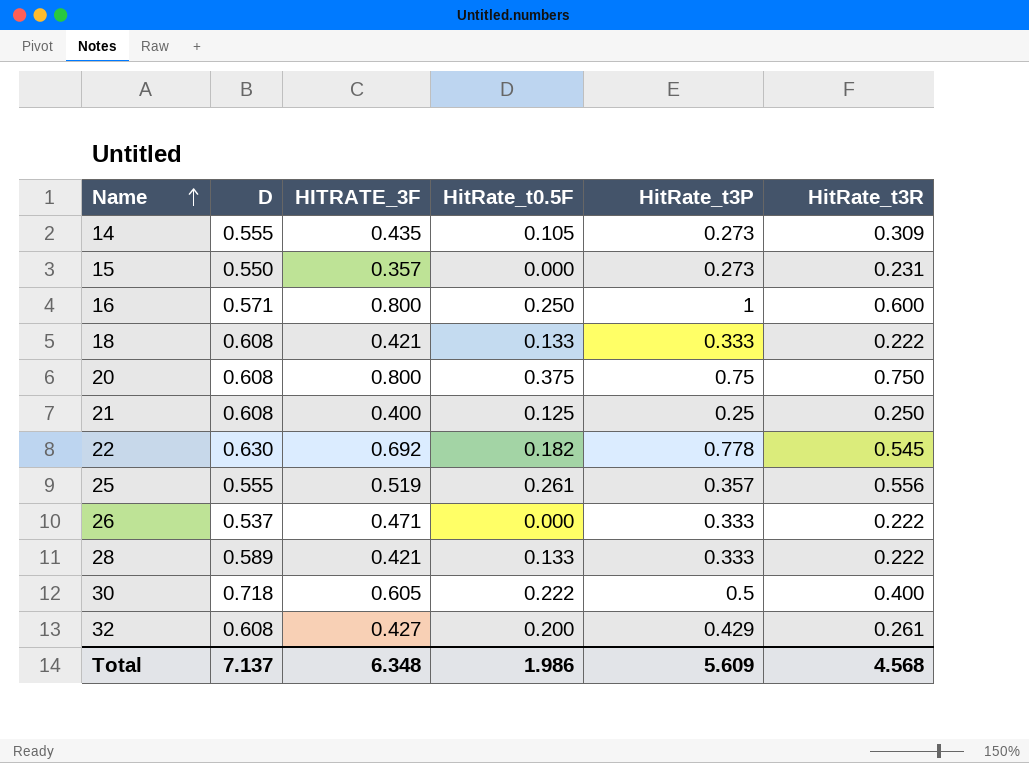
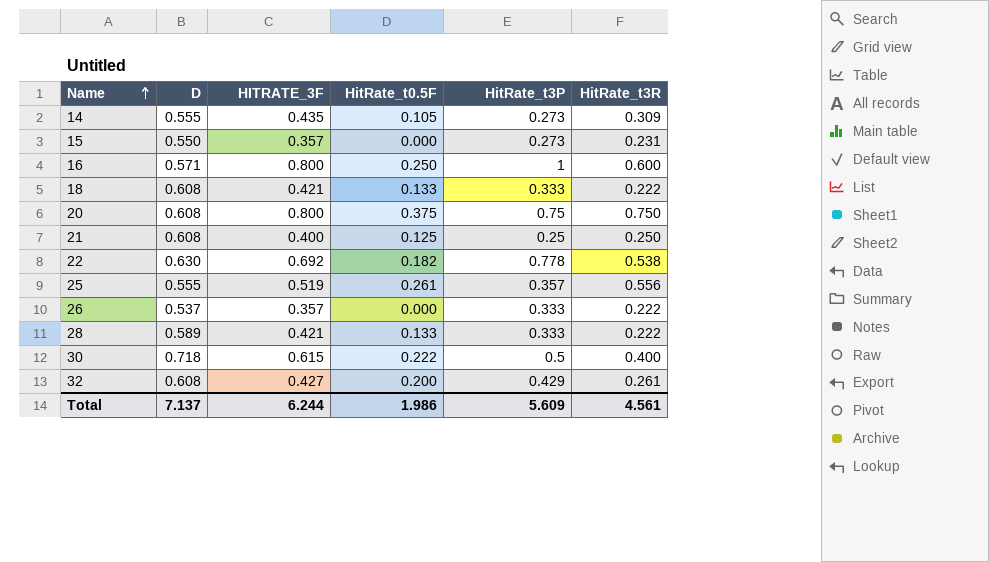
22 | HitRate_t3R: 0.545 -> 0.538
26 | HITRATE_3F: 0.471 -> 0.357
30 | HITRATE_3F: 0.605 -> 0.615
Total | HITRATE_3F: 6.348 -> 6.244
Total | HitRate_t3R: 4.568 -> 4.561

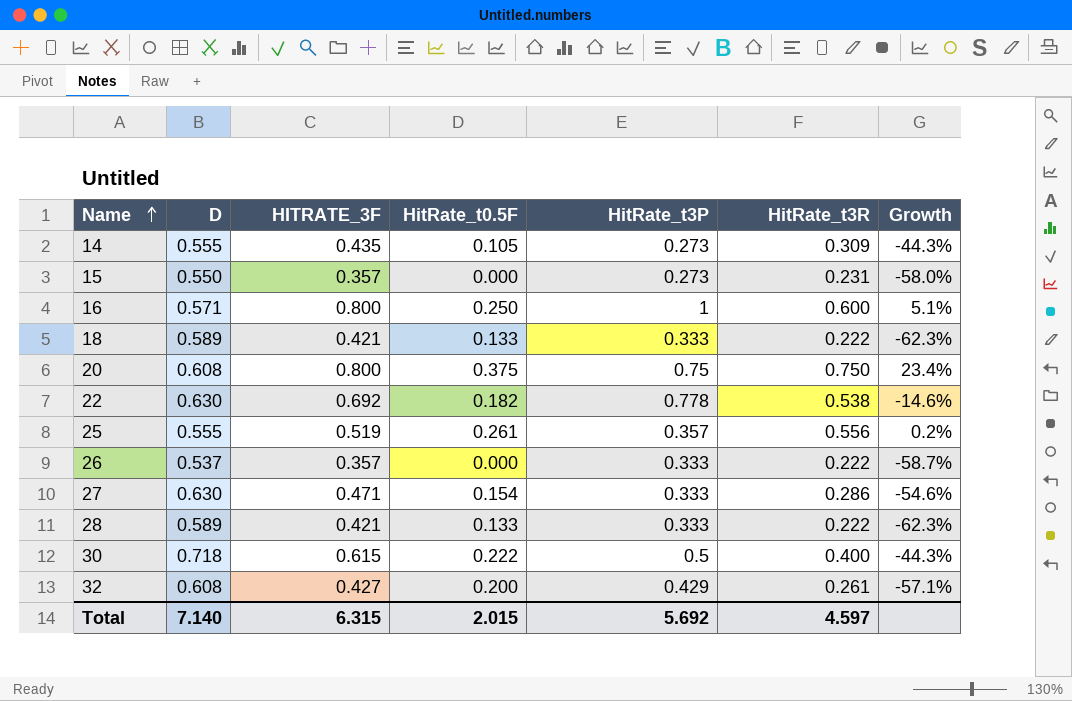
column Growth | formula: none -> ([HitRate_t3R] - [D]) / [D]
row 21: 0.608 | 0.400 | 0.125 | 0.25 | 0.250 -> none
18 | D: 0.608 -> 0.589
row 27: none -> 0.630 | 0.471 | 0.154 | 0.333 | 0.286 | -54.6%
Total | D: 7.137 -> 7.140
Total | HITRATE_3F: 6.244 -> 6.315
Total | HitRate_t0.5F: 1.986 -> 2.015
Total | HitRate_t3P: 5.609 -> 5.692
Total | HitRate_t3R: 4.561 -> 4.597

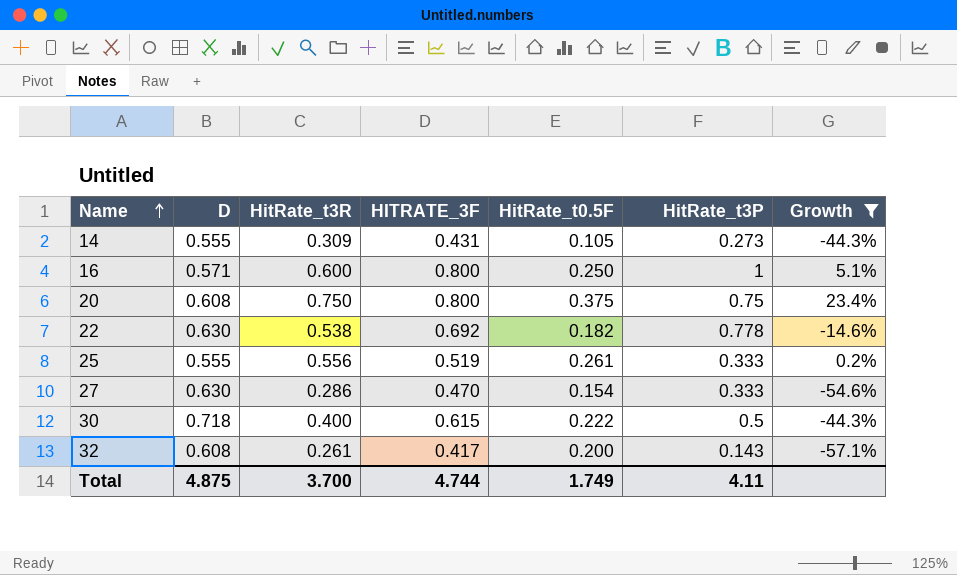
filter: none -> Growth >= -57.1%
column HitRate_t3R | position: 6 -> 3
14 | HITRATE_3F: 0.435 -> 0.431
25 | HitRate_t3P: 0.357 -> 0.333
27 | HITRATE_3F: 0.471 -> 0.470
32 | HITRATE_3F: 0.427 -> 0.417
32 | HitRate_t3P: 0.429 -> 0.143
Total | D: 7.140 -> 4.875
Total | HitRate_t3R: 4.597 -> 3.700
Total | HITRATE_3F: 6.315 -> 4.744
Total | HitRate_t0.5F: 2.015 -> 1.749
Total | HitRate_t3P: 5.692 -> 4.11

